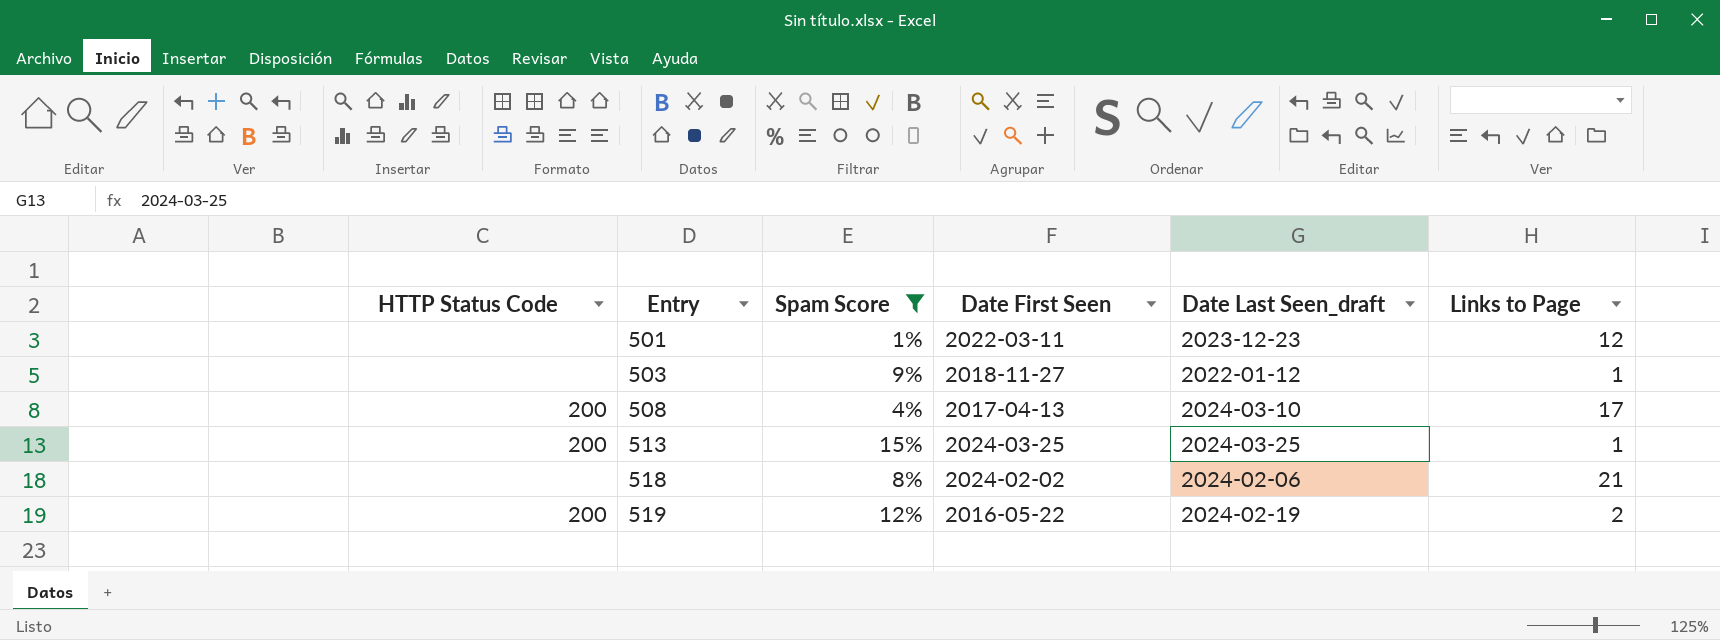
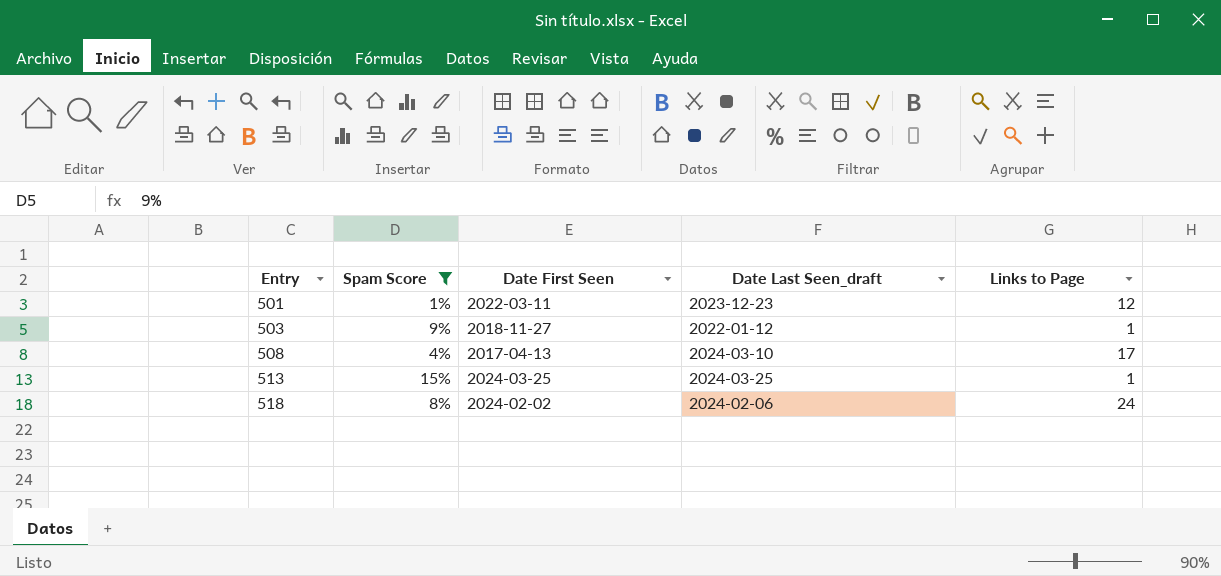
column HTTP Status Code | position: 1 -> none
row 519: 200 | 12% | 2016-05-22 | 2024-02-19 | 2 -> none
518 | Links to Page: 21 -> 24

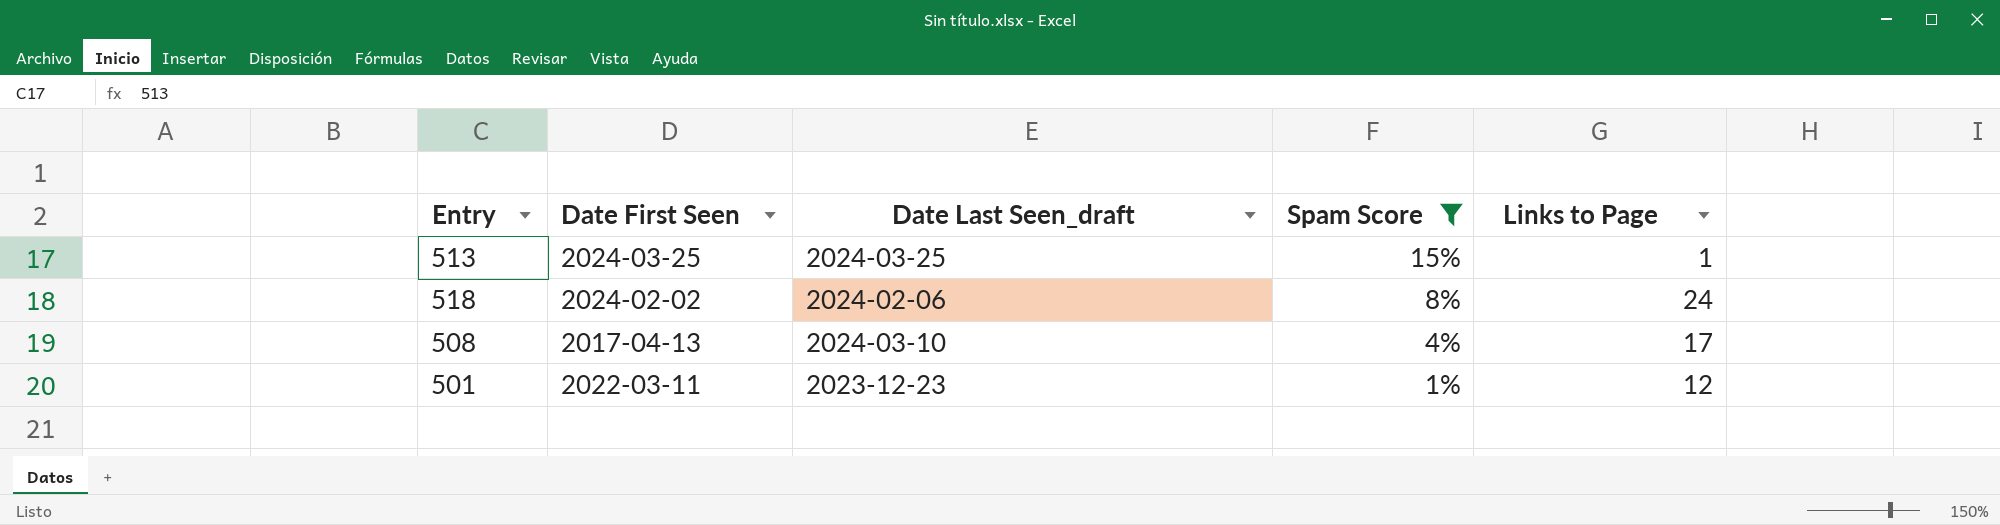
row order: Entry ascending -> Spam Score descending
column Spam Score | position: 2 -> 4
row 503: 9% | 2018-11-27 | 2022-01-12 | 1 -> none

